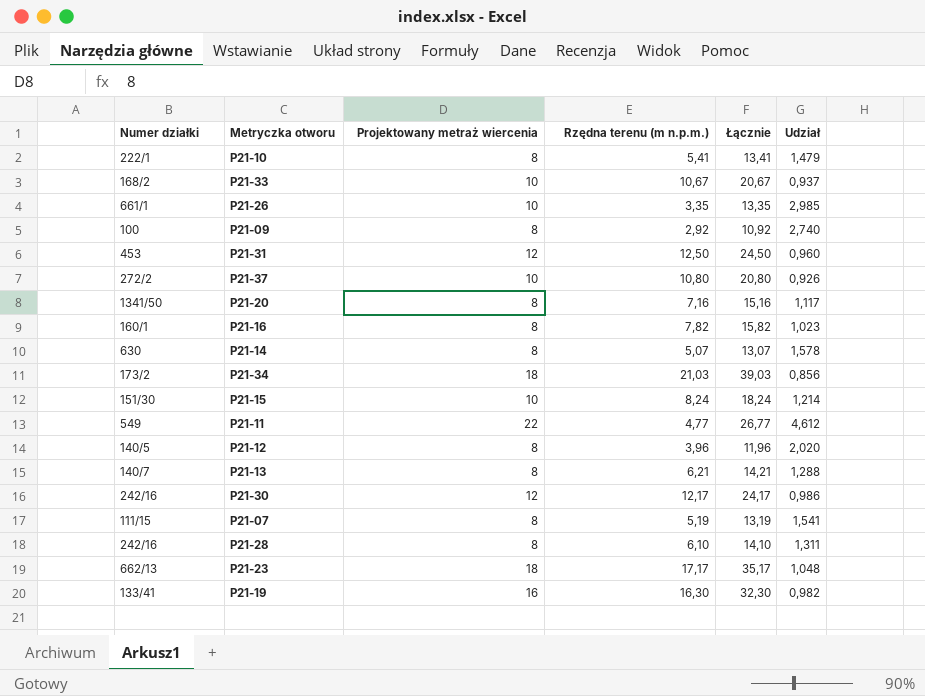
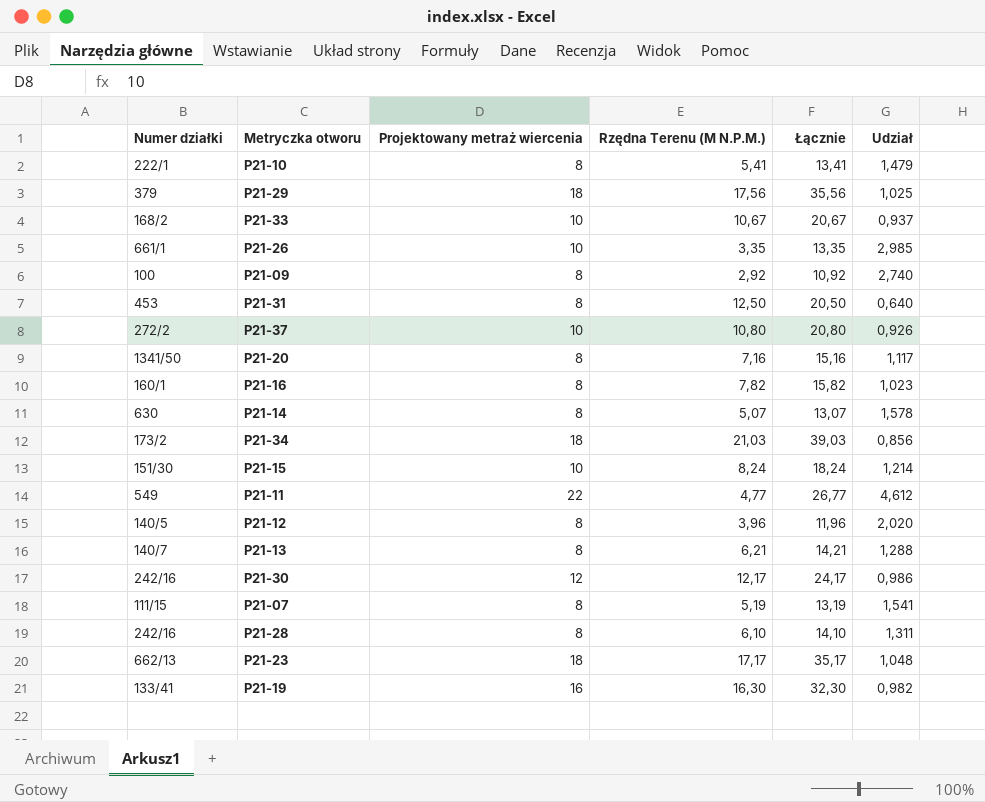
column name: Rzędna terenu (m n.p.m.) -> Rzędna Terenu (M N.P.M.)
row P21-29: none -> 379 | 18 | 17,56 | 35,56 | 1,025
P21-31 | Projektowany metraż wiercenia: 12 -> 8
P21-31 | Łącznie: 24,50 -> 20,50
P21-31 | Udział: 0,960 -> 0,640

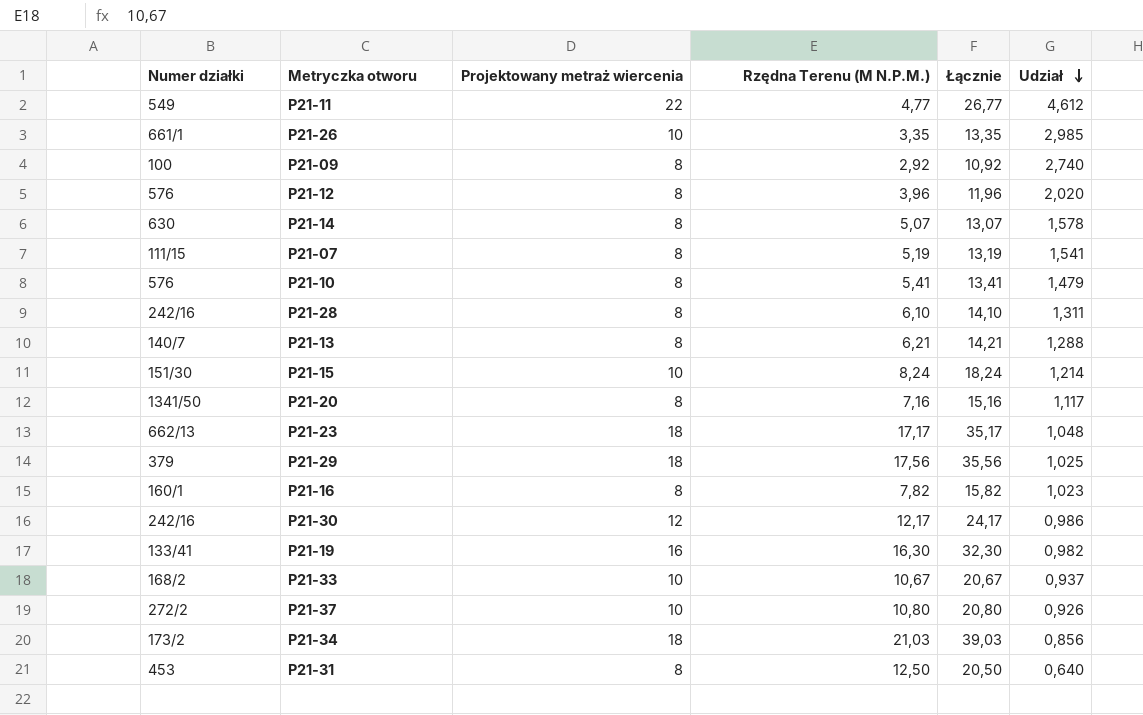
row order: none -> Udział descending
P21-12 | Numer działki: 140/5 -> 576
P21-10 | Numer działki: 222/1 -> 576

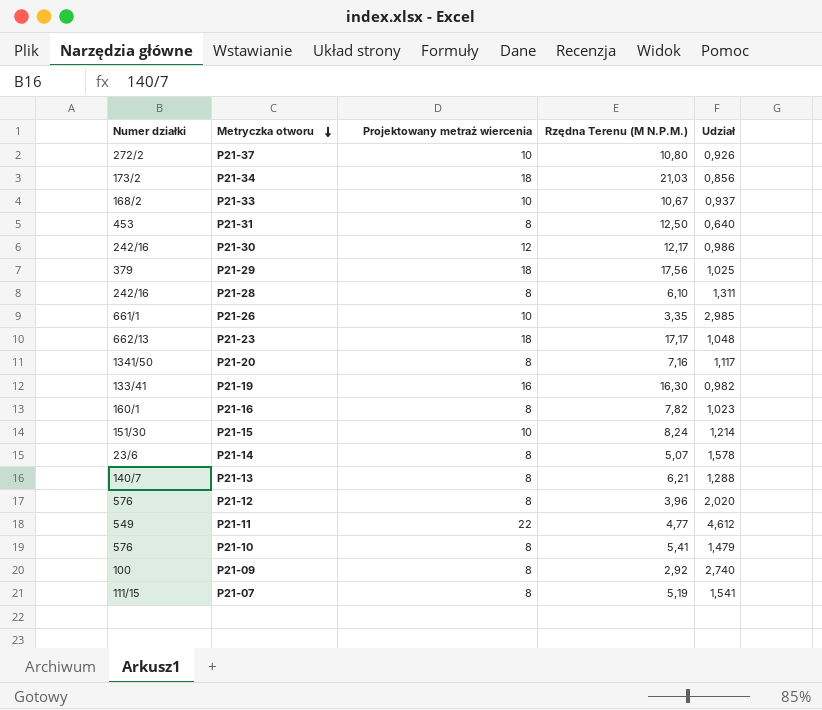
row order: Udział descending -> Metryczka otworu descending
column Łącznie | formula: [Projektowany metraż wiercenia] + [Rzędna Terenu (M N.P.M.)] -> none
P21-14 | Numer działki: 630 -> 23/6

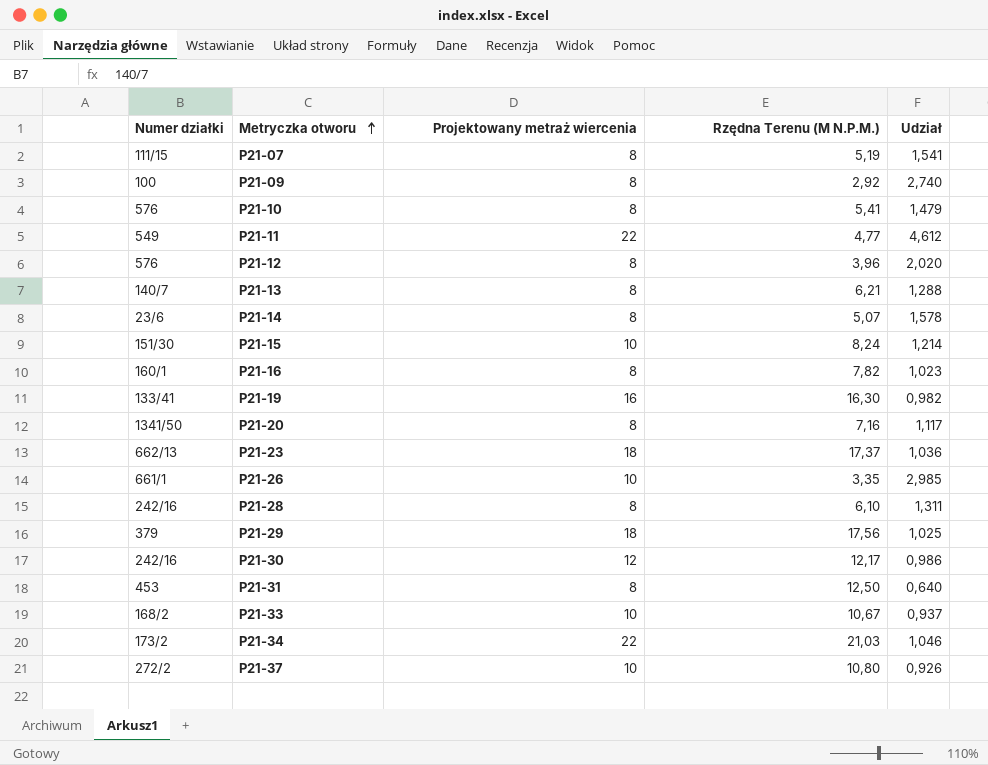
row order: Metryczka otworu descending -> Metryczka otworu ascending
P21-23 | Rzędna Terenu (M N.P.M.): 17,17 -> 17,37
P21-23 | Udział: 1,048 -> 1,036
P21-34 | Projektowany metraż wiercenia: 18 -> 22
P21-34 | Udział: 0,856 -> 1,046

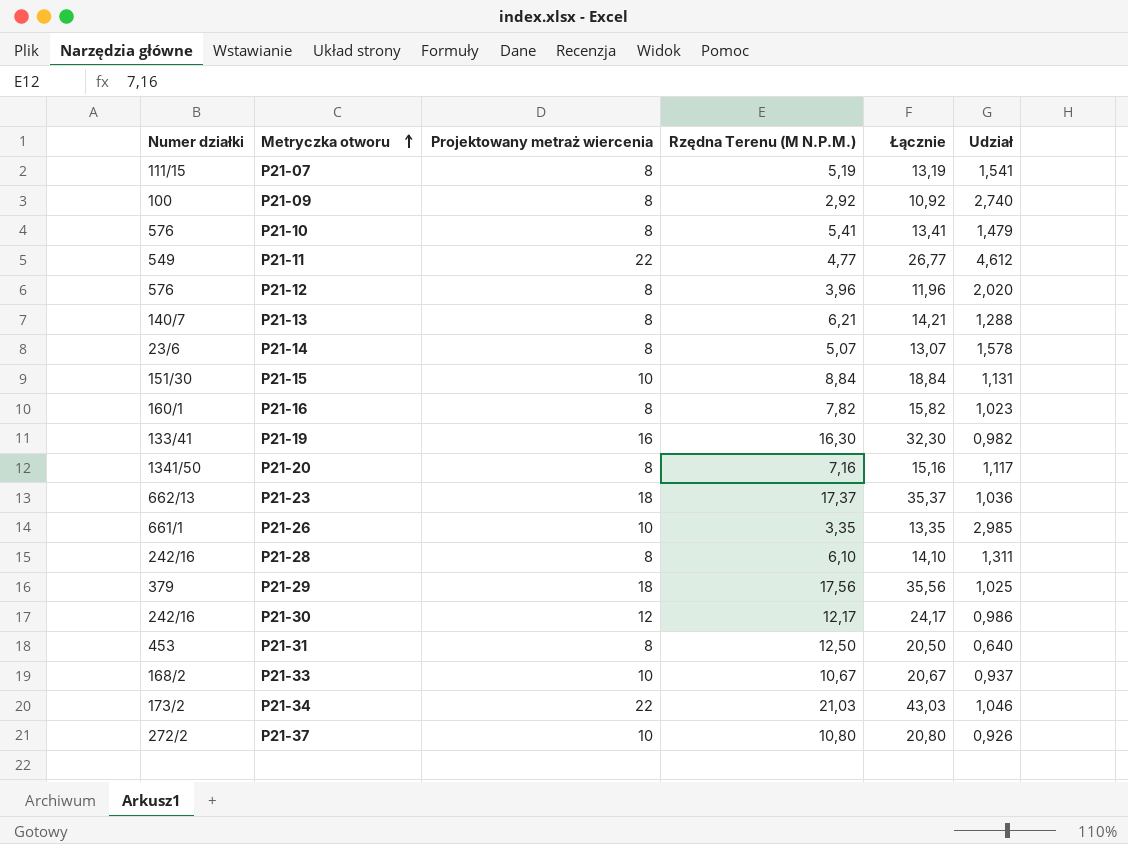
column Łącznie | formula: none -> [Projektowany metraż wiercenia] + [Rzędna Terenu (M N.P.M.)]
P21-15 | Rzędna Terenu (M N.P.M.): 8,24 -> 8,84
P21-15 | Udział: 1,214 -> 1,131

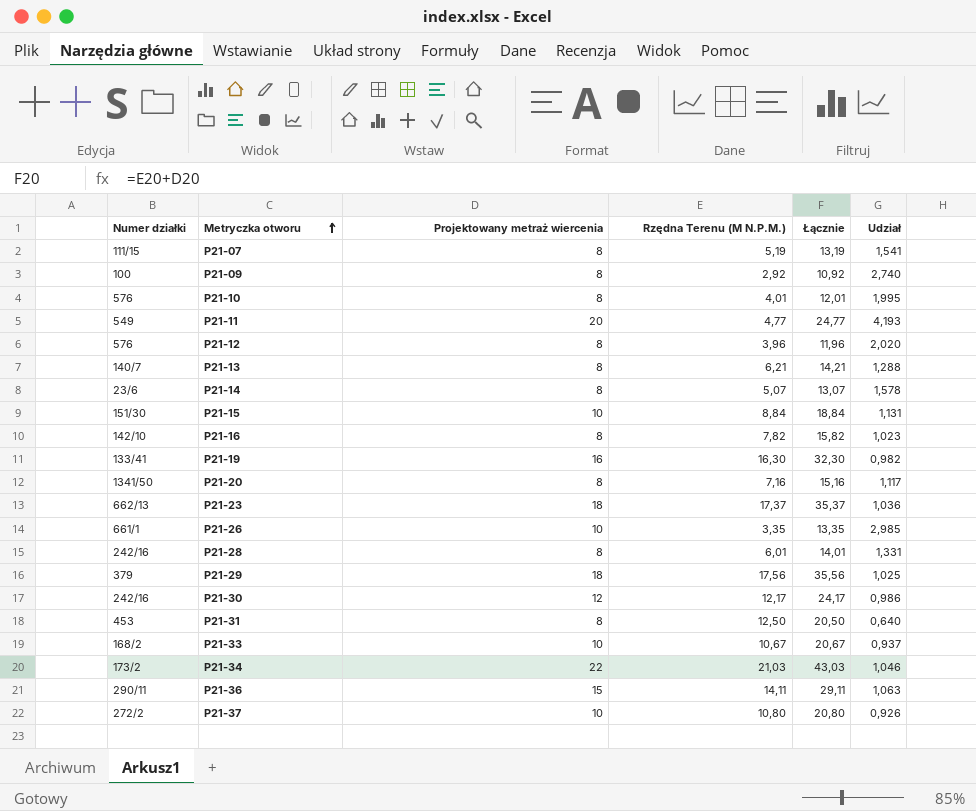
P21-10 | Rzędna Terenu (M N.P.M.): 5,41 -> 4,01
P21-10 | Łącznie: 13,41 -> 12,01
P21-10 | Udział: 1,479 -> 1,995
P21-11 | Projektowany metraż wiercenia: 22 -> 20
P21-11 | Łącznie: 26,77 -> 24,77
P21-11 | Udział: 4,612 -> 4,193
P21-16 | Numer działki: 160/1 -> 142/10
P21-28 | Rzędna Terenu (M N.P.M.): 6,10 -> 6,01
P21-28 | Łącznie: 14,10 -> 14,01
P21-28 | Udział: 1,311 -> 1,331
row P21-36: none -> 290/11 | 15 | 14,11 | 29,11 | 1,063

